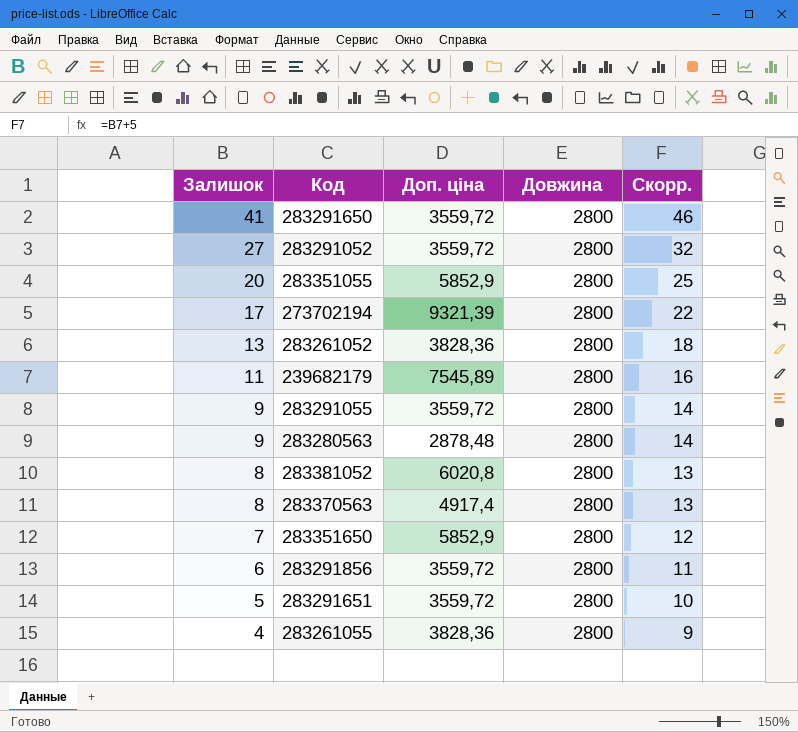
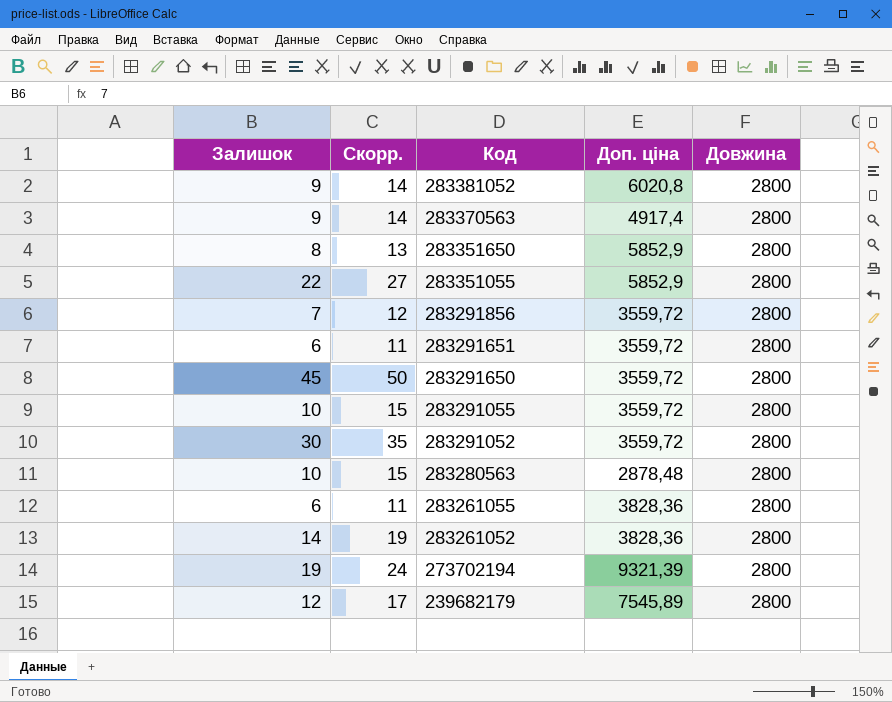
row order: Залишок descending -> Код descending
column Скорр. | position: 5 -> 2
283381052 | Залишок: 8 -> 9
283381052 | Скорр.: 13 -> 14
283370563 | Залишок: 8 -> 9
283370563 | Скорр.: 13 -> 14
283351650 | Залишок: 7 -> 8
283351650 | Скорр.: 12 -> 13
283351055 | Залишок: 20 -> 22
283351055 | Скорр.: 25 -> 27
283291856 | Залишок: 6 -> 7
283291856 | Скорр.: 11 -> 12
283291651 | Залишок: 5 -> 6
283291651 | Скорр.: 10 -> 11
283291650 | Залишок: 41 -> 45
283291650 | Скорр.: 46 -> 50
283291055 | Залишок: 9 -> 10
283291055 | Скорр.: 14 -> 15
283291052 | Залишок: 27 -> 30
283291052 | Скорр.: 32 -> 35
283280563 | Залишок: 9 -> 10
283280563 | Скорр.: 14 -> 15
283261055 | Залишок: 4 -> 6
283261055 | Скорр.: 9 -> 11
283261052 | Залишок: 13 -> 14
283261052 | Скорр.: 18 -> 19
273702194 | Залишок: 17 -> 19
273702194 | Скорр.: 22 -> 24
239682179 | Залишок: 11 -> 12
239682179 | Скорр.: 16 -> 17

